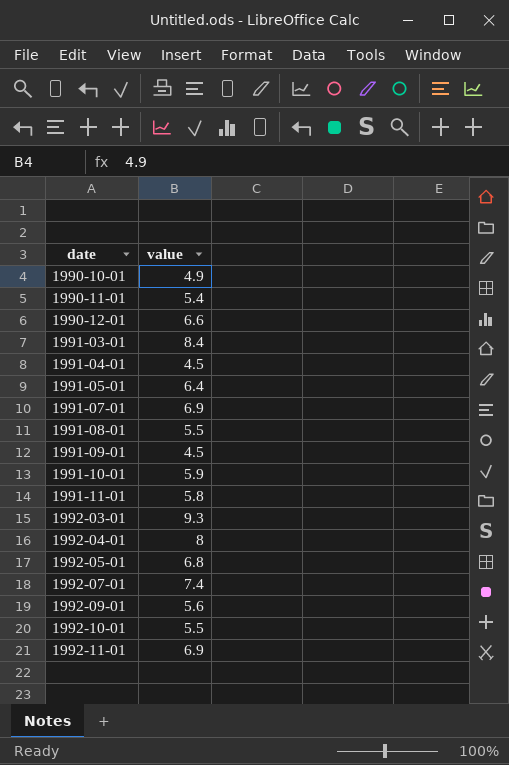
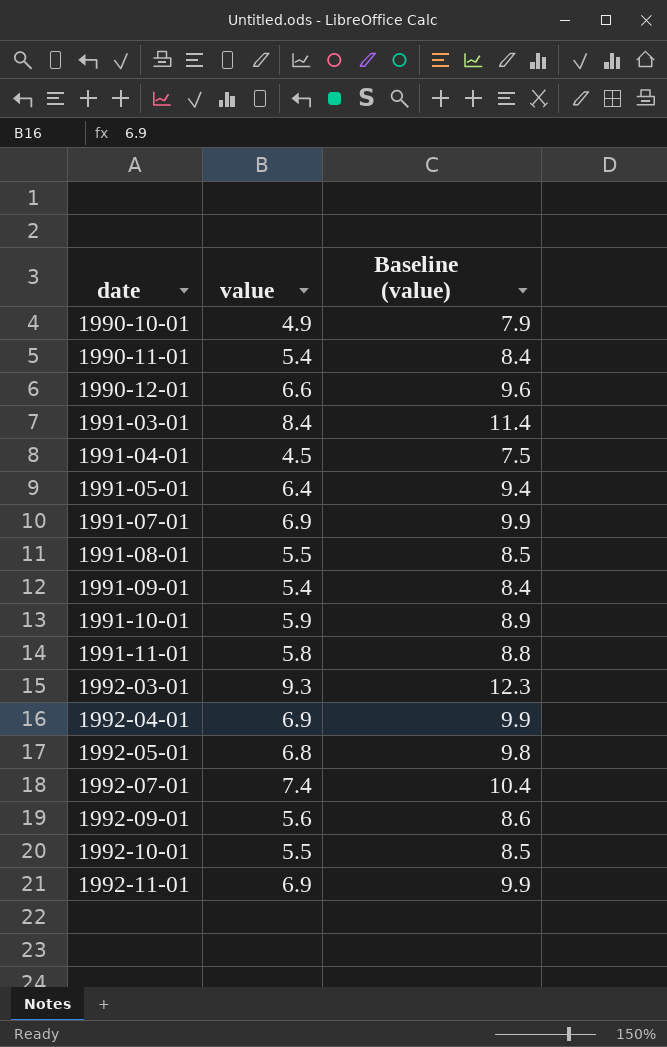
column Baseline (value) | formula: none -> [value] + 3
1991-09-01 | value: 4.5 -> 5.4
1992-04-01 | value: 8 -> 6.9

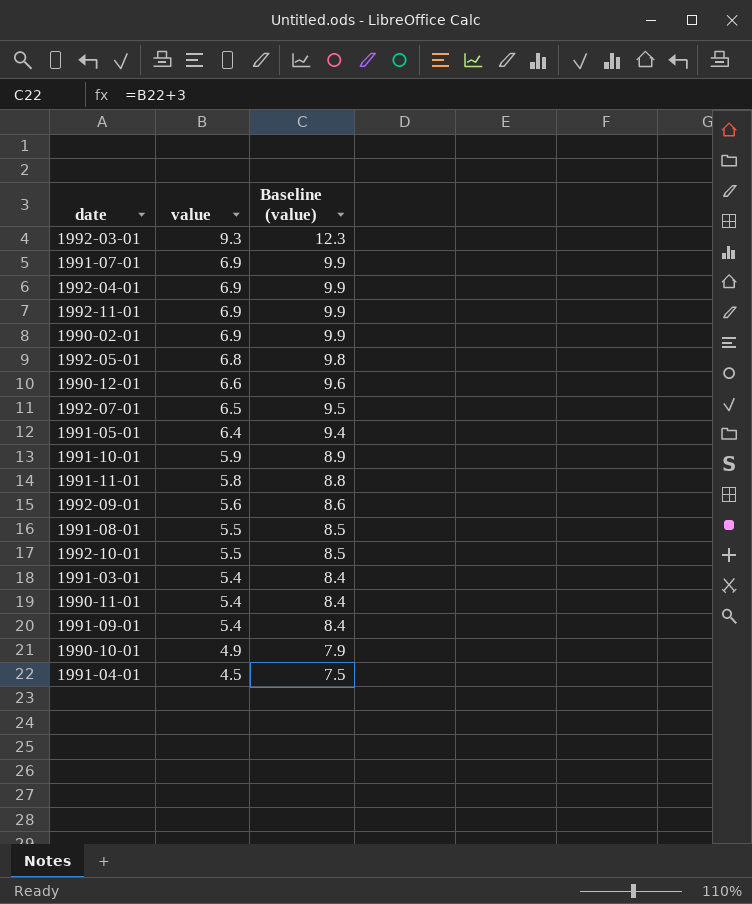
row order: date ascending -> value descending
row 1990-02-01: none -> 6.9 | 9.9
1992-07-01 | value: 7.4 -> 6.5
1992-07-01 | Baseline (value): 10.4 -> 9.5
1991-03-01 | value: 8.4 -> 5.4
1991-03-01 | Baseline (value): 11.4 -> 8.4

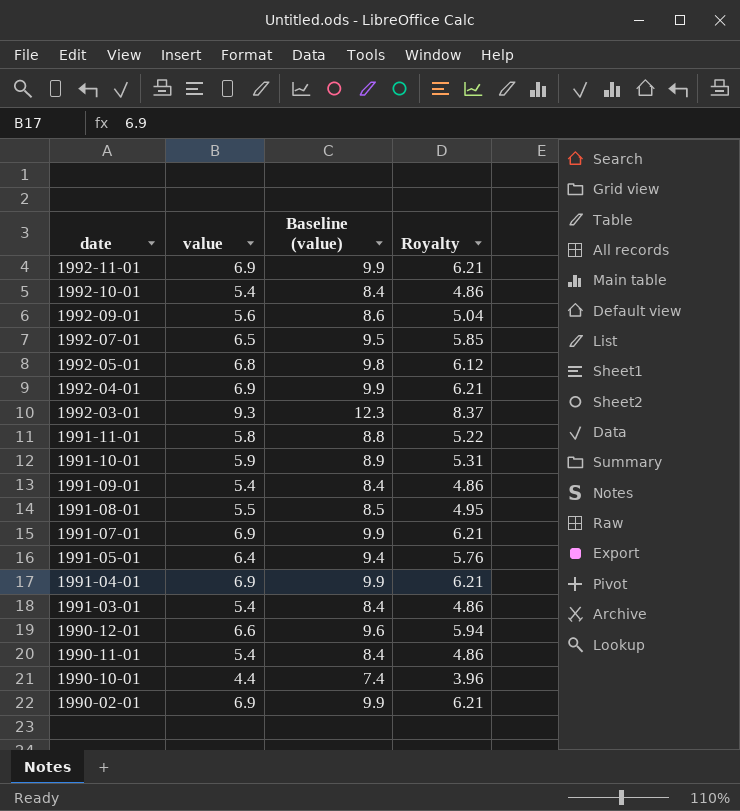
row order: value descending -> date descending
column Royalty | formula: none -> [value] * 0.9
1992-10-01 | value: 5.5 -> 5.4
1992-10-01 | Baseline (value): 8.5 -> 8.4
1991-04-01 | value: 4.5 -> 6.9
1991-04-01 | Baseline (value): 7.5 -> 9.9
1990-10-01 | value: 4.9 -> 4.4
1990-10-01 | Baseline (value): 7.9 -> 7.4

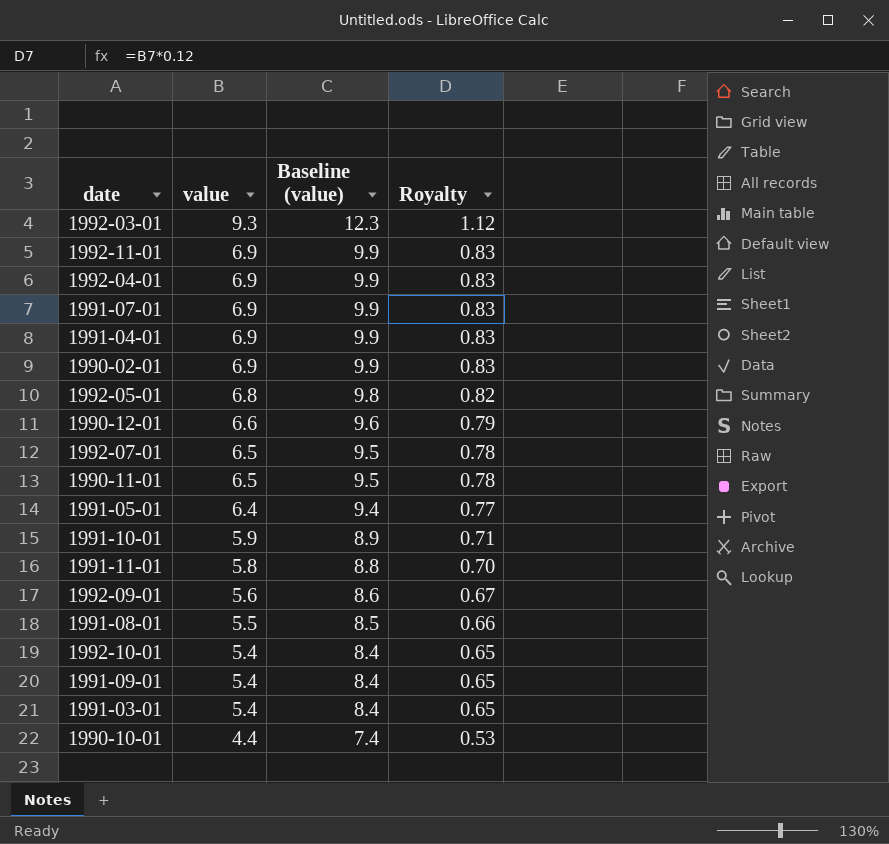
row order: date descending -> value descending
column Royalty | formula: [value] * 0.9 -> [value] * 0.12
1990-11-01 | value: 5.4 -> 6.5
1990-11-01 | Baseline (value): 8.4 -> 9.5

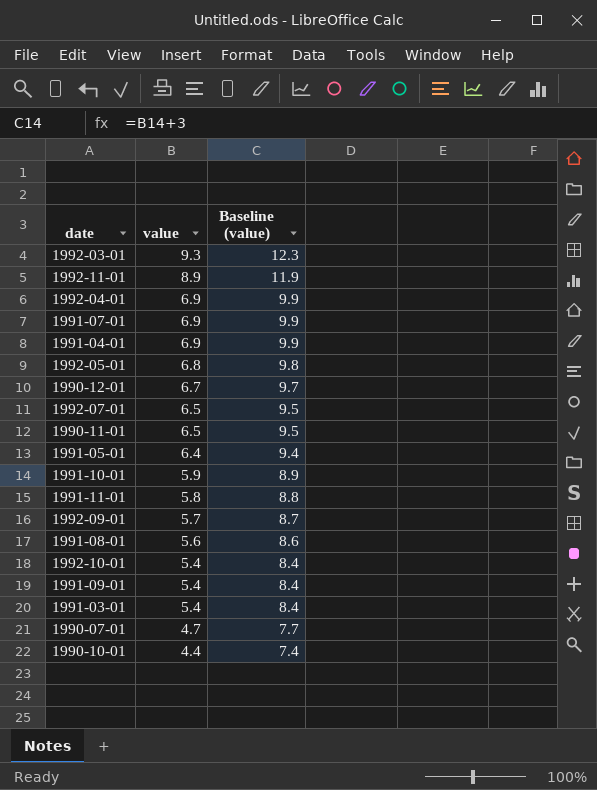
column Royalty | formula: [value] * 0.12 -> none
row 1990-02-01: 6.9 | 9.9 | 0.83 -> none
1992-11-01 | value: 6.9 -> 8.9
1992-11-01 | Baseline (value): 9.9 -> 11.9
1990-12-01 | value: 6.6 -> 6.7
1990-12-01 | Baseline (value): 9.6 -> 9.7
1992-09-01 | value: 5.6 -> 5.7
1992-09-01 | Baseline (value): 8.6 -> 8.7
1991-08-01 | value: 5.5 -> 5.6
1991-08-01 | Baseline (value): 8.5 -> 8.6
row 1990-07-01: none -> 4.7 | 7.7

